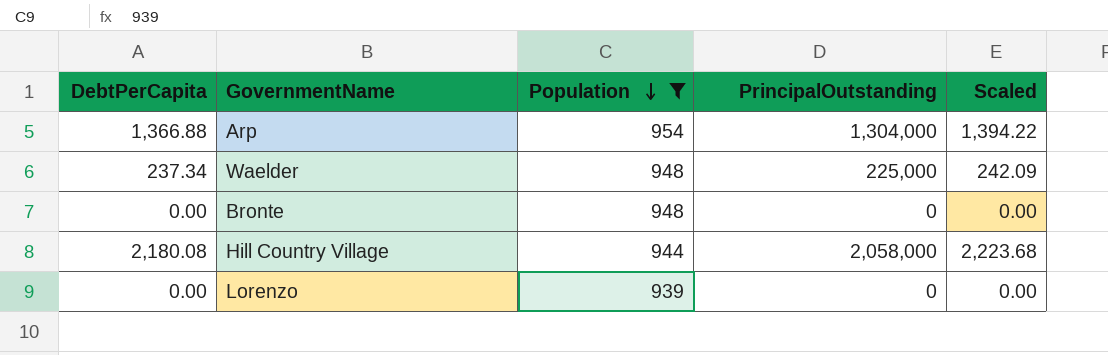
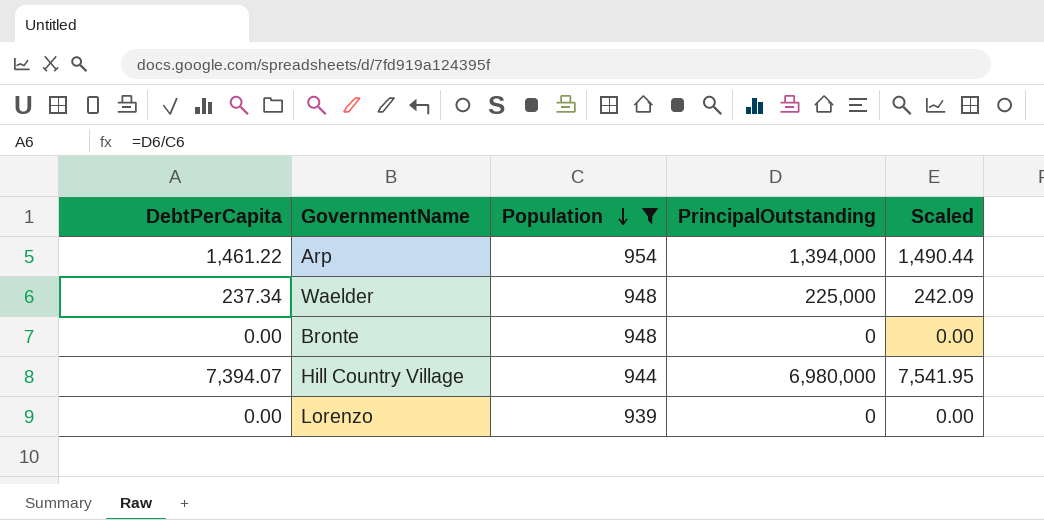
Arp | DebtPerCapita: 1,366.88 -> 1,461.22
Arp | PrincipalOutstanding: 1,304,000 -> 1,394,000
Arp | Scaled: 1,394.22 -> 1,490.44
Hill Country Village | DebtPerCapita: 2,180.08 -> 7,394.07
Hill Country Village | PrincipalOutstanding: 2,058,000 -> 6,980,000
Hill Country Village | Scaled: 2,223.68 -> 7,541.95

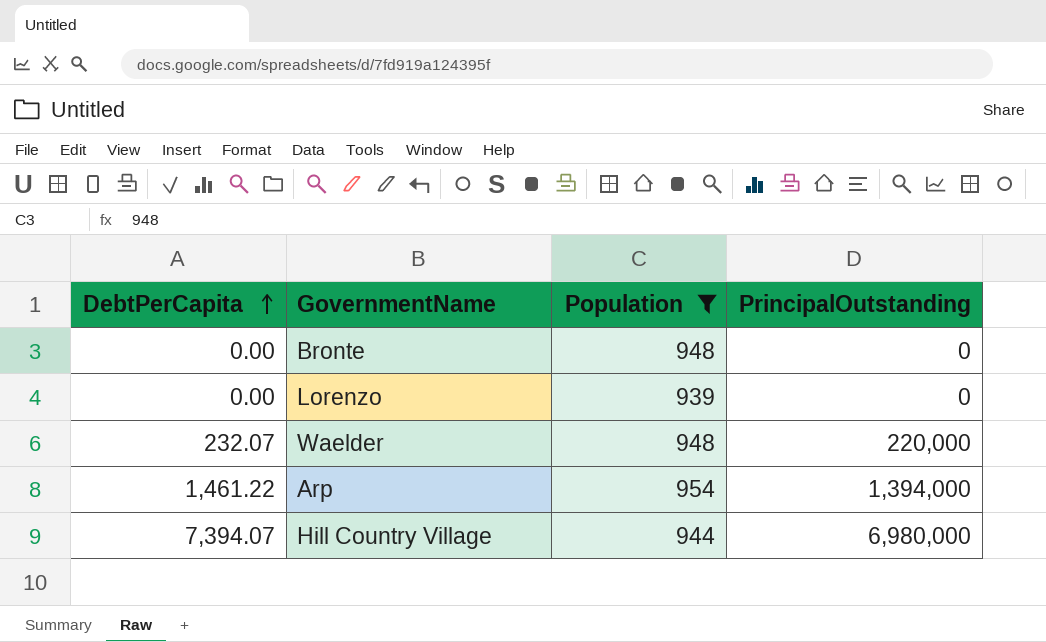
row order: Population descending -> DebtPerCapita ascending
column Scaled | formula: [DebtPerCapita] * 1.02 -> none
Waelder | DebtPerCapita: 237.34 -> 232.07
Waelder | PrincipalOutstanding: 225,000 -> 220,000

